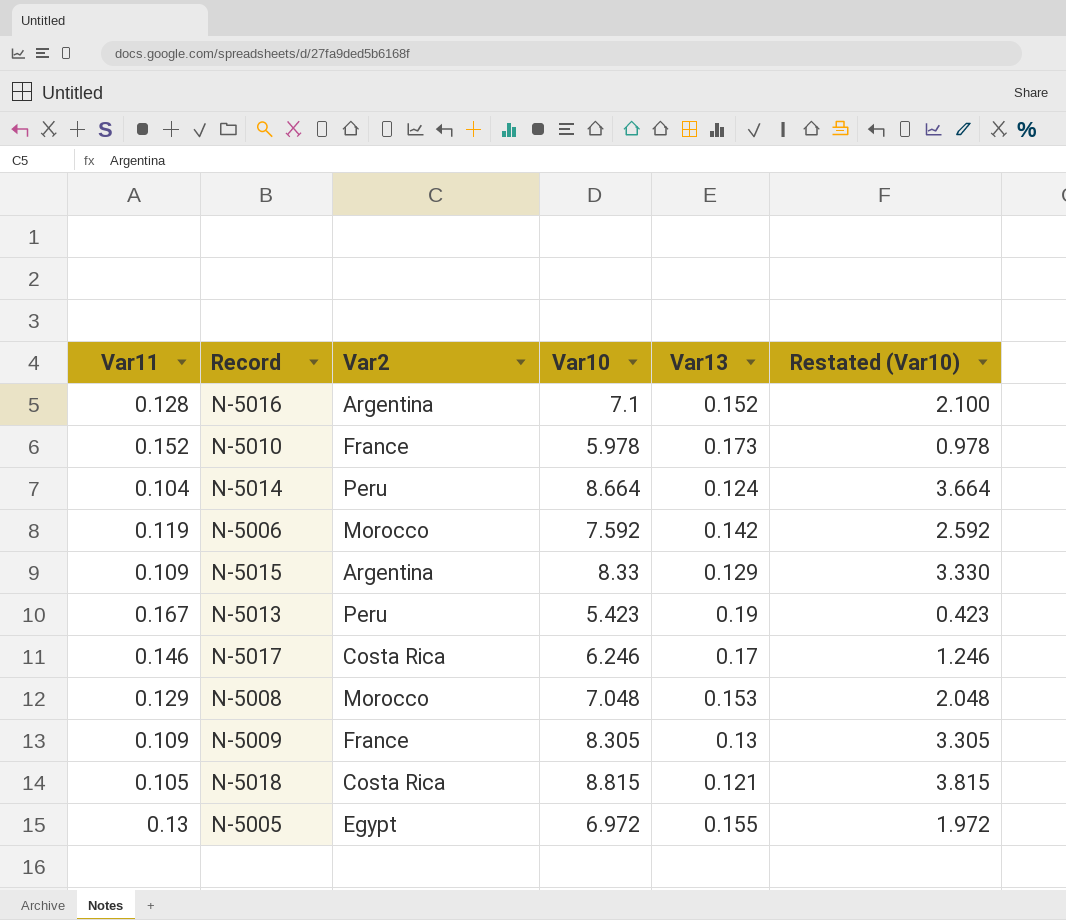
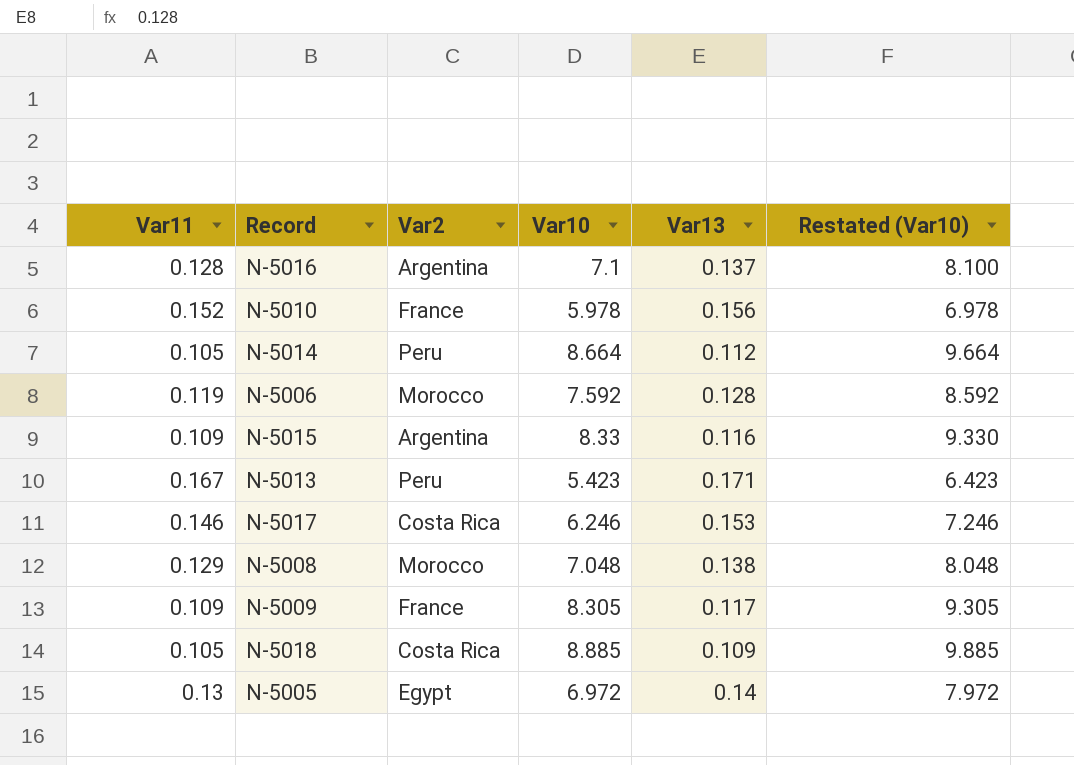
column Restated (Var10) | formula: [Var10] - 5 -> [Var10] + 1
N-5016 | Var13: 0.152 -> 0.137
N-5010 | Var13: 0.173 -> 0.156
N-5014 | Var11: 0.104 -> 0.105
N-5014 | Var13: 0.124 -> 0.112
N-5006 | Var13: 0.142 -> 0.128
N-5015 | Var13: 0.129 -> 0.116
N-5013 | Var13: 0.19 -> 0.171
N-5017 | Var13: 0.17 -> 0.153
N-5008 | Var13: 0.153 -> 0.138
N-5009 | Var13: 0.13 -> 0.117
N-5018 | Var10: 8.815 -> 8.885
N-5018 | Var13: 0.121 -> 0.109
N-5005 | Var13: 0.155 -> 0.14

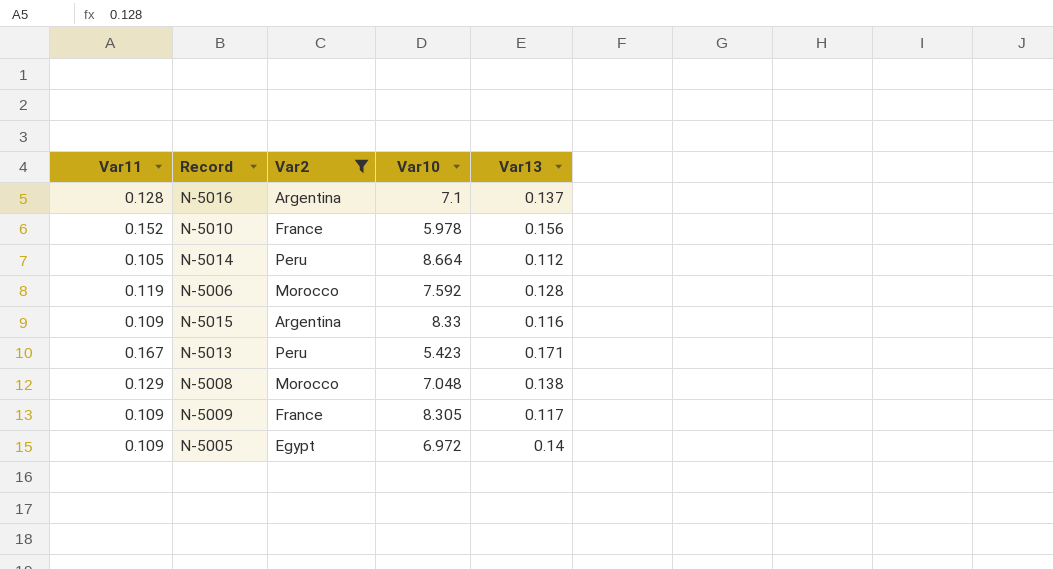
filter: none -> Var2 != Costa Rica
column Restated (Var10) | formula: [Var10] + 1 -> none
N-5005 | Var11: 0.13 -> 0.109

